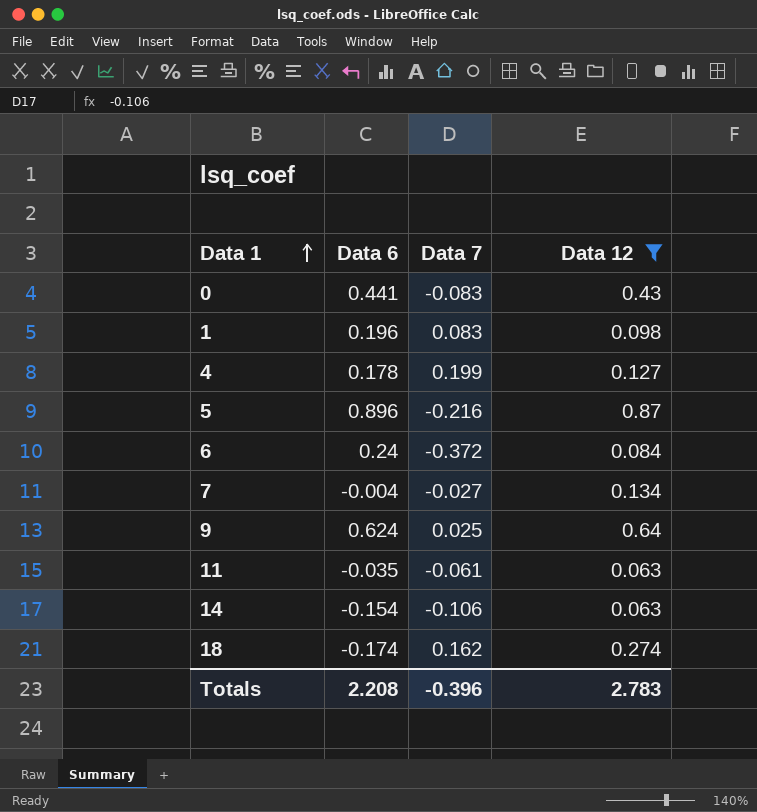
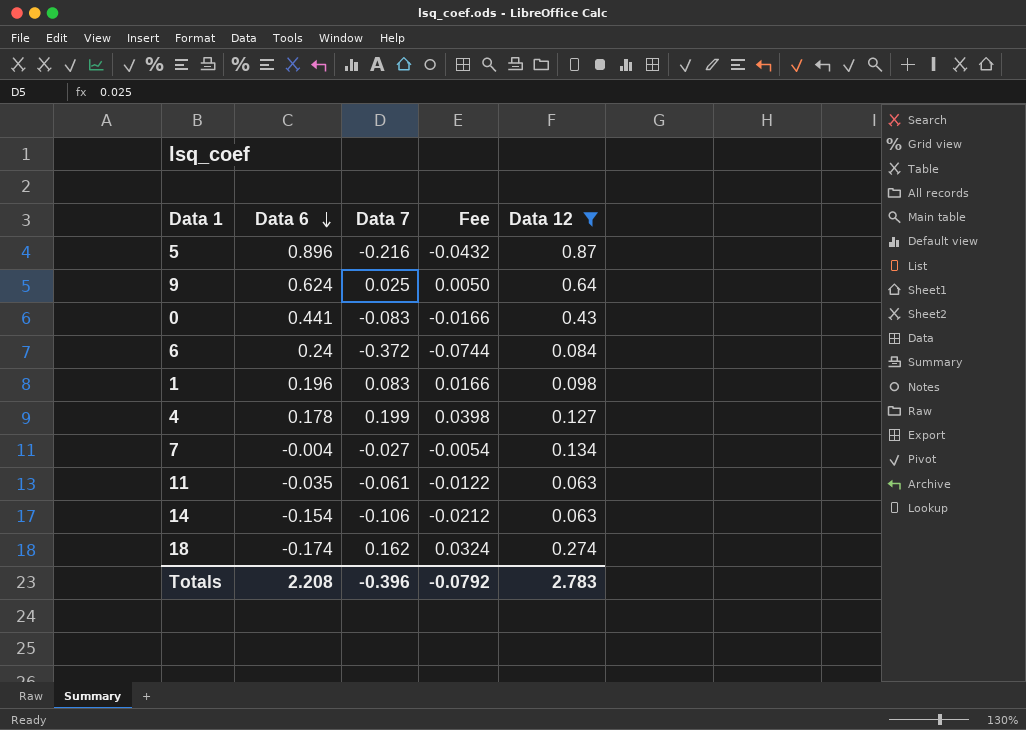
row order: Data 1 ascending -> Data 6 descending
column Fee | formula: none -> [Data 7] * 0.2

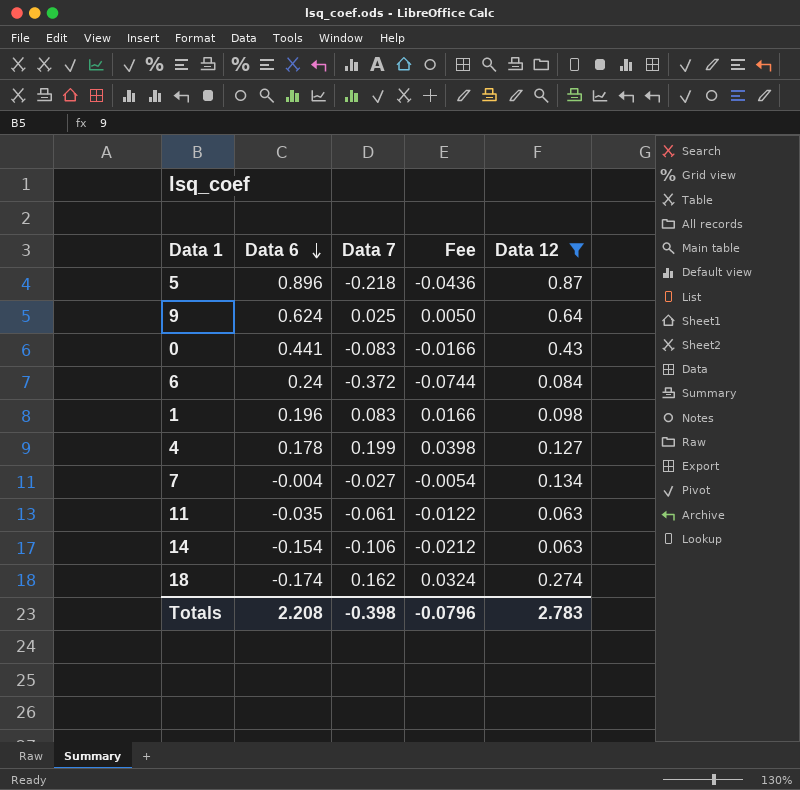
5 | Data 7: -0.216 -> -0.218
5 | Fee: -0.0432 -> -0.0436
Totals | Data 7: -0.396 -> -0.398
Totals | Fee: -0.0792 -> -0.0796

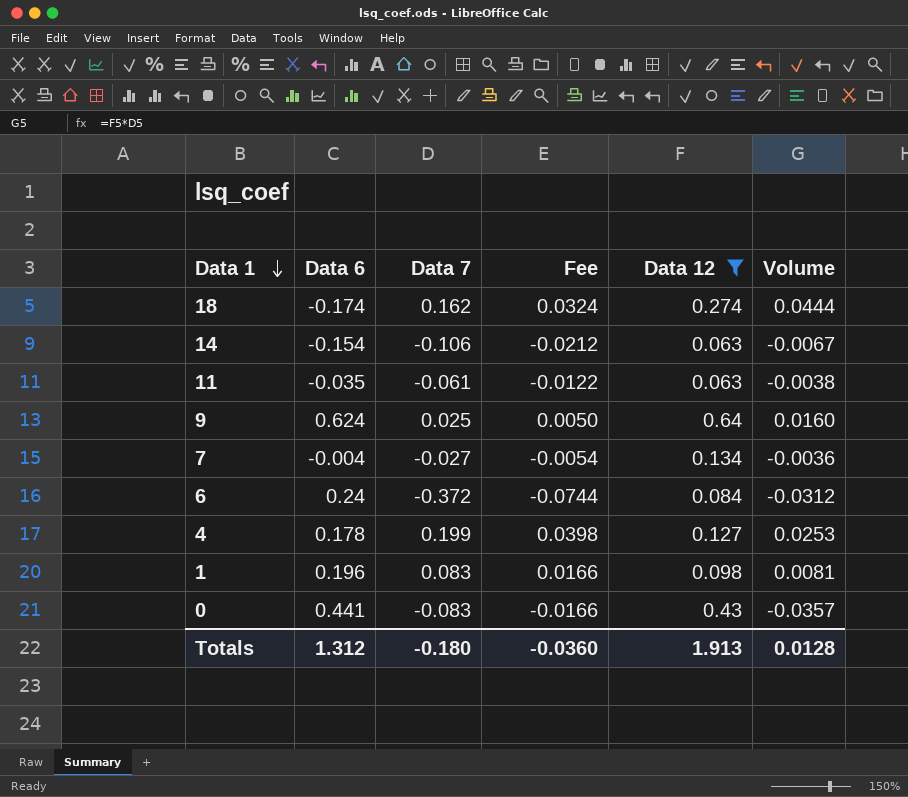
row order: Data 6 descending -> Data 1 descending
column Volume | formula: none -> [Data 7] * [Data 12]
row 5: 0.896 | -0.218 | -0.0436 | 0.87 -> none
Totals | Data 6: 2.208 -> 1.312
Totals | Data 7: -0.398 -> -0.180
Totals | Fee: -0.0796 -> -0.0360
Totals | Data 12: 2.783 -> 1.913

